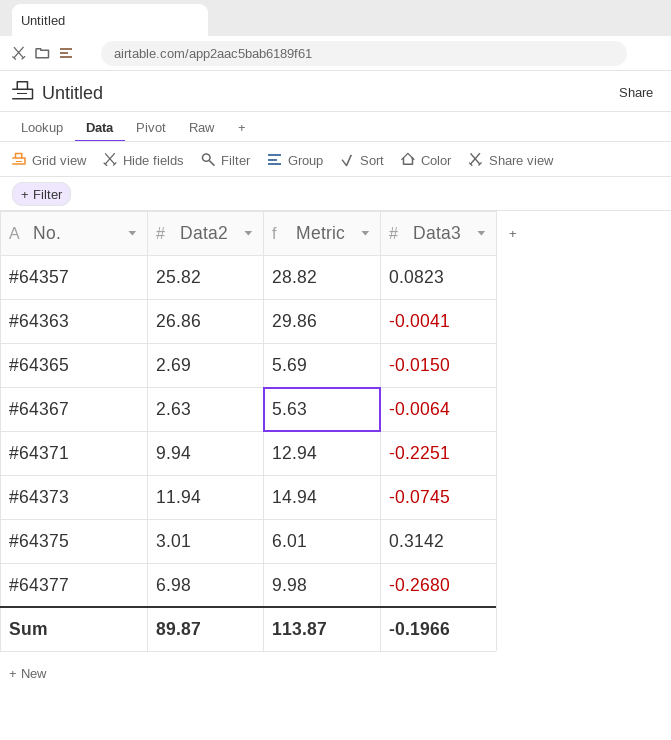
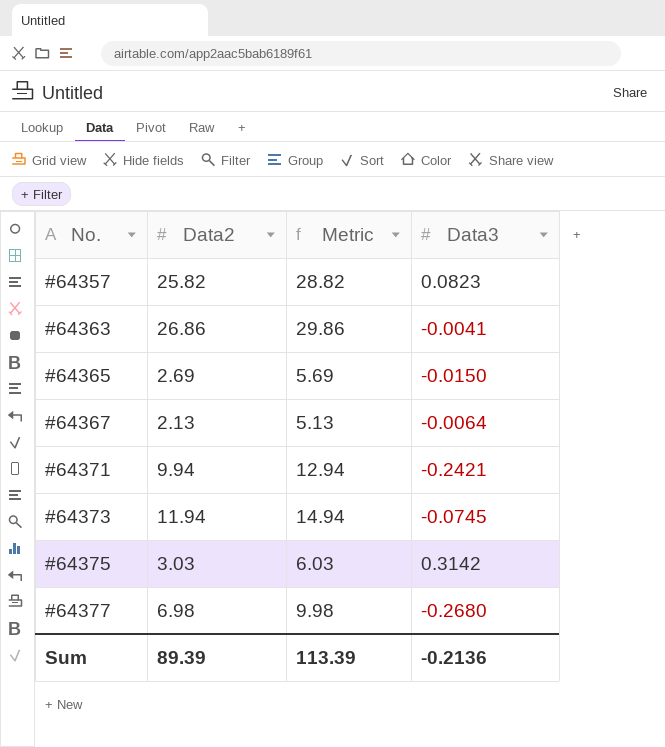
#64367 | Data2: 2.63 -> 2.13
#64367 | Metric: 5.63 -> 5.13
#64371 | Data3: -0.2251 -> -0.2421
#64375 | Data2: 3.01 -> 3.03
#64375 | Metric: 6.01 -> 6.03
Sum | Data2: 89.87 -> 89.39
Sum | Metric: 113.87 -> 113.39
Sum | Data3: -0.1966 -> -0.2136

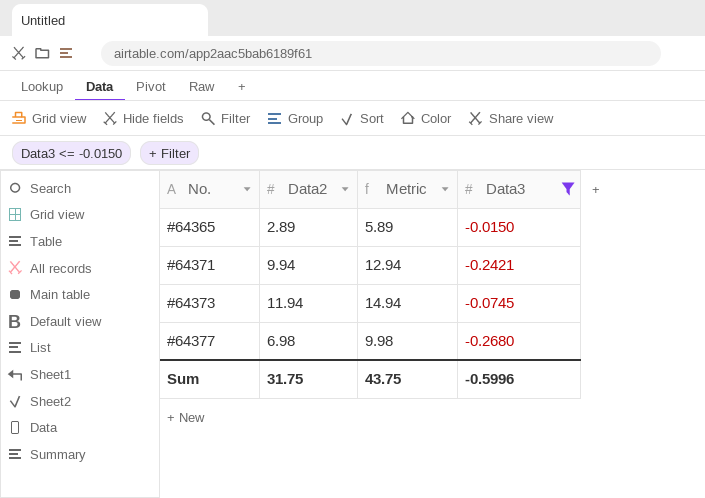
filter: none -> Data3 <= -0.0150
#64365 | Data2: 2.69 -> 2.89
#64365 | Metric: 5.69 -> 5.89
Sum | Data2: 89.39 -> 31.75
Sum | Metric: 113.39 -> 43.75
Sum | Data3: -0.2136 -> -0.5996

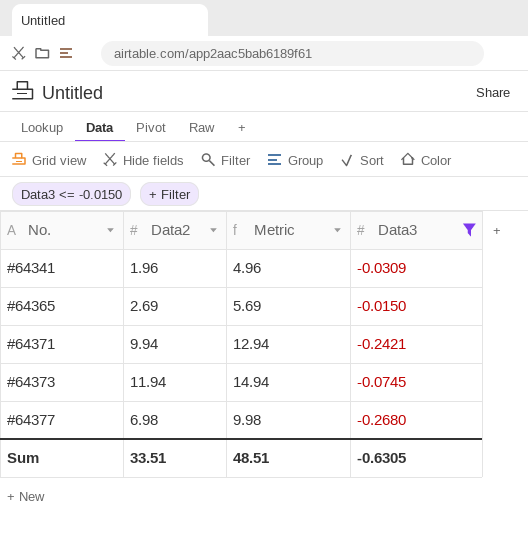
row #64341: none -> 1.96 | 4.96 | -0.0309
#64365 | Data2: 2.89 -> 2.69
#64365 | Metric: 5.89 -> 5.69
Sum | Data2: 31.75 -> 33.51
Sum | Metric: 43.75 -> 48.51
Sum | Data3: -0.5996 -> -0.6305

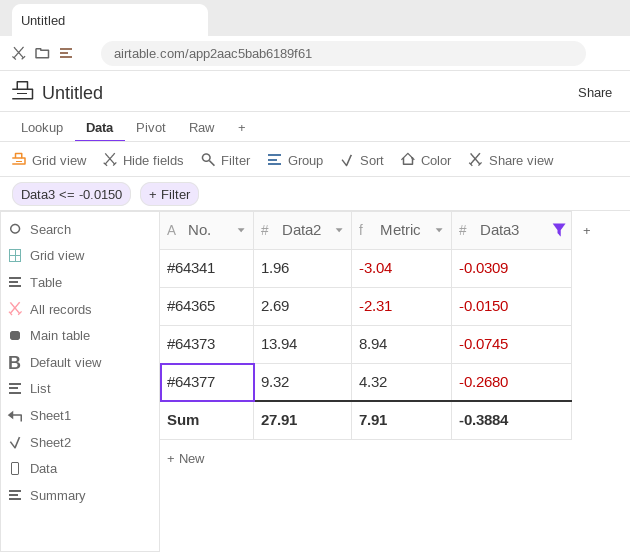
column Metric | formula: [Data2] + 3 -> [Data2] - 5
row #64371: 9.94 | 12.94 | -0.2421 -> none
#64373 | Data2: 11.94 -> 13.94
#64377 | Data2: 6.98 -> 9.32
Sum | Data2: 33.51 -> 27.91
Sum | Metric: 48.51 -> 7.91
Sum | Data3: -0.6305 -> -0.3884

